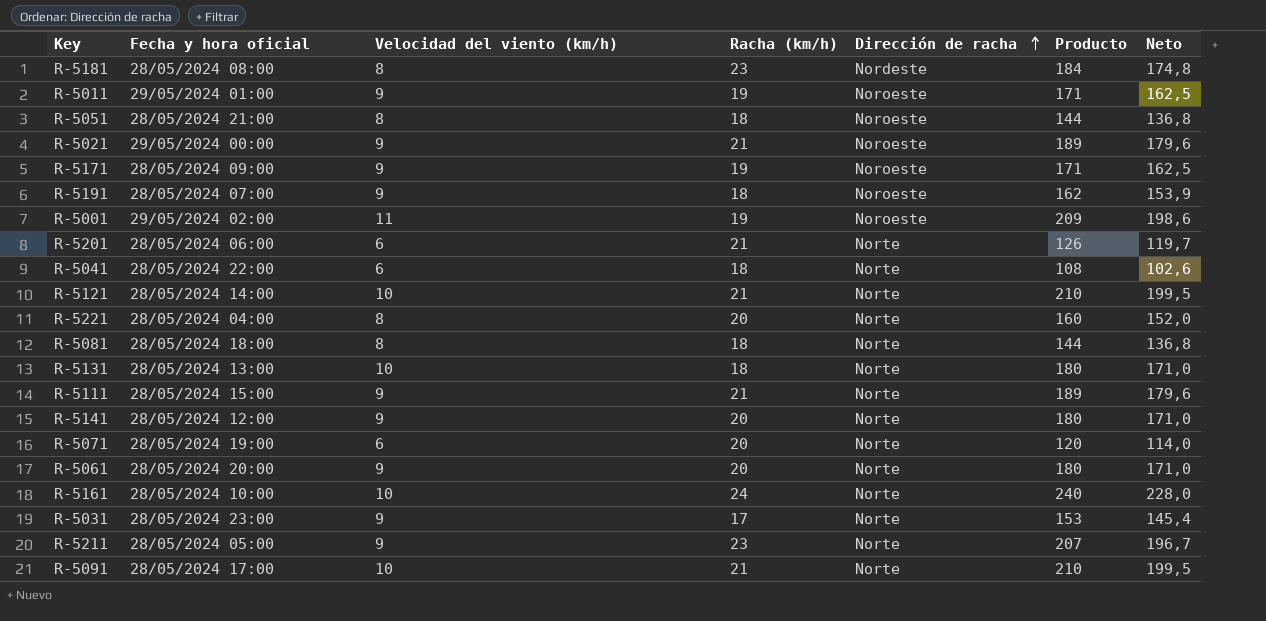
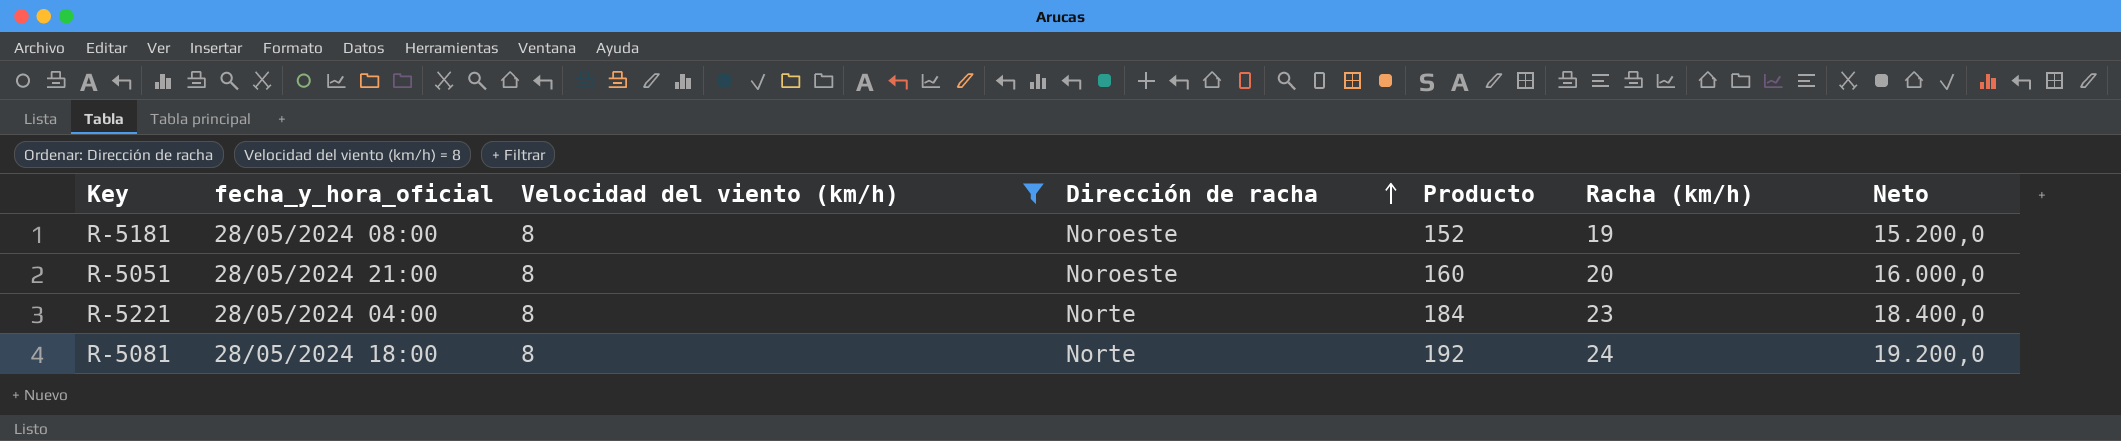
filter: none -> Velocidad del viento (km/h) = 8
column name: Fecha y hora oficial -> fecha_y_hora_oficial
column Racha (km/h) | position: 4 -> 6
column Neto | formula: [Producto] * 0,95 -> [Producto] * 100
R-5181 | Dirección de racha: Nordeste -> Noroeste
R-5181 | Producto: 184 -> 152
R-5181 | Racha (km/h): 23 -> 19
R-5051 | Producto: 144 -> 160
R-5051 | Racha (km/h): 18 -> 20
R-5221 | Producto: 160 -> 184
R-5221 | Racha (km/h): 20 -> 23
R-5081 | Producto: 144 -> 192
R-5081 | Racha (km/h): 18 -> 24

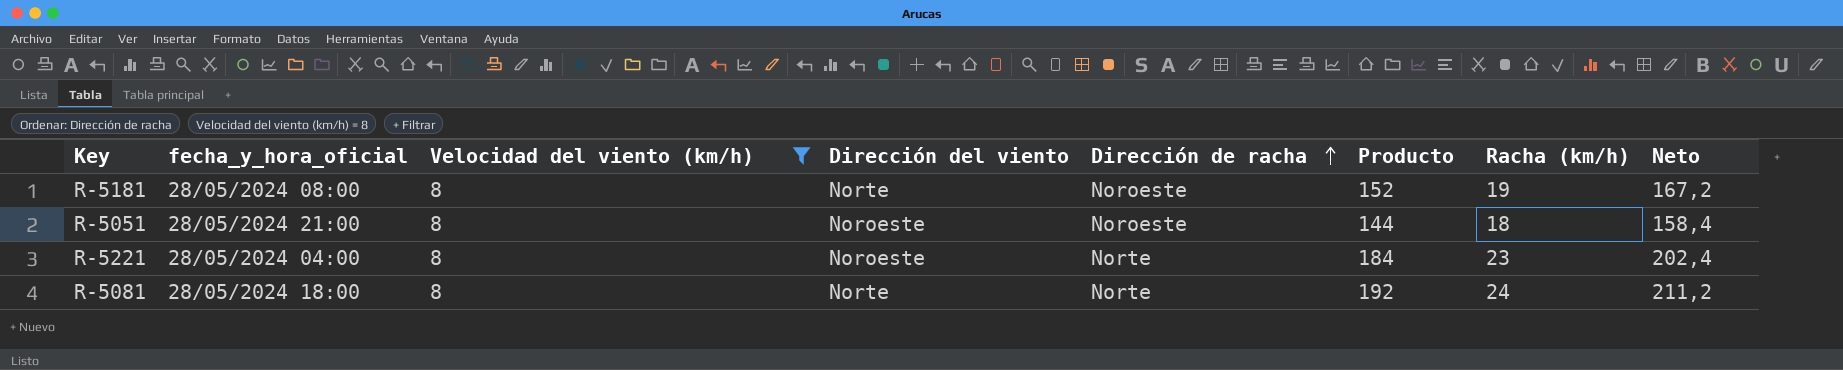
column Dirección del viento | position: none -> 4
column Neto | formula: [Producto] * 100 -> [Producto] * 1,1
R-5051 | Producto: 160 -> 144
R-5051 | Racha (km/h): 20 -> 18

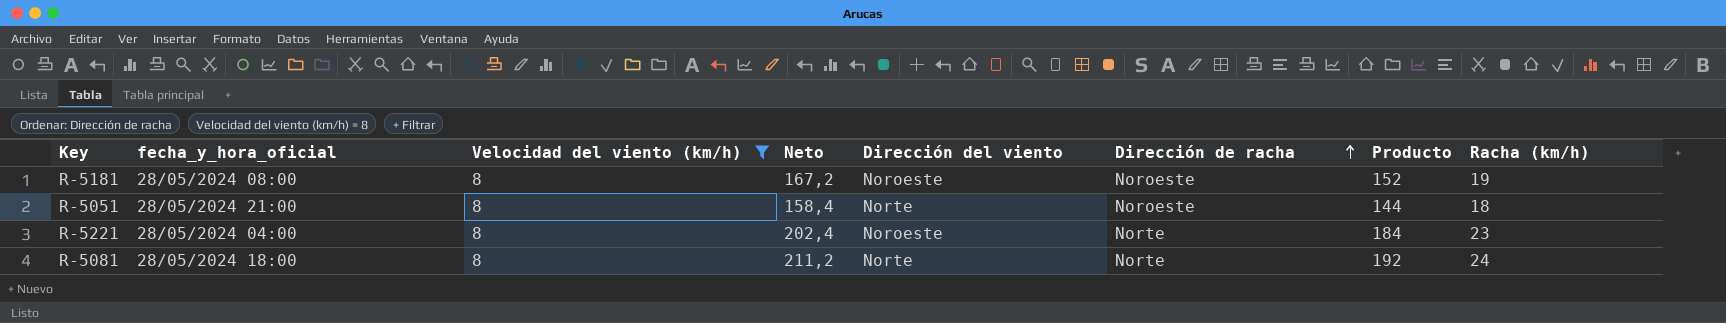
column Neto | position: 8 -> 4
R-5181 | Dirección del viento: Norte -> Noroeste
R-5051 | Dirección del viento: Noroeste -> Norte

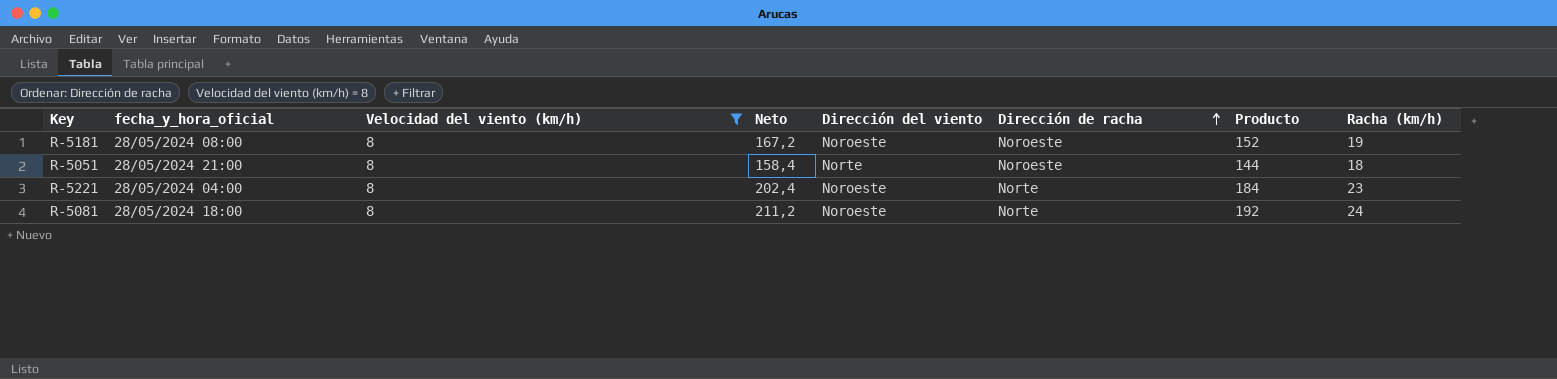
R-5081 | Dirección del viento: Norte -> Noroeste

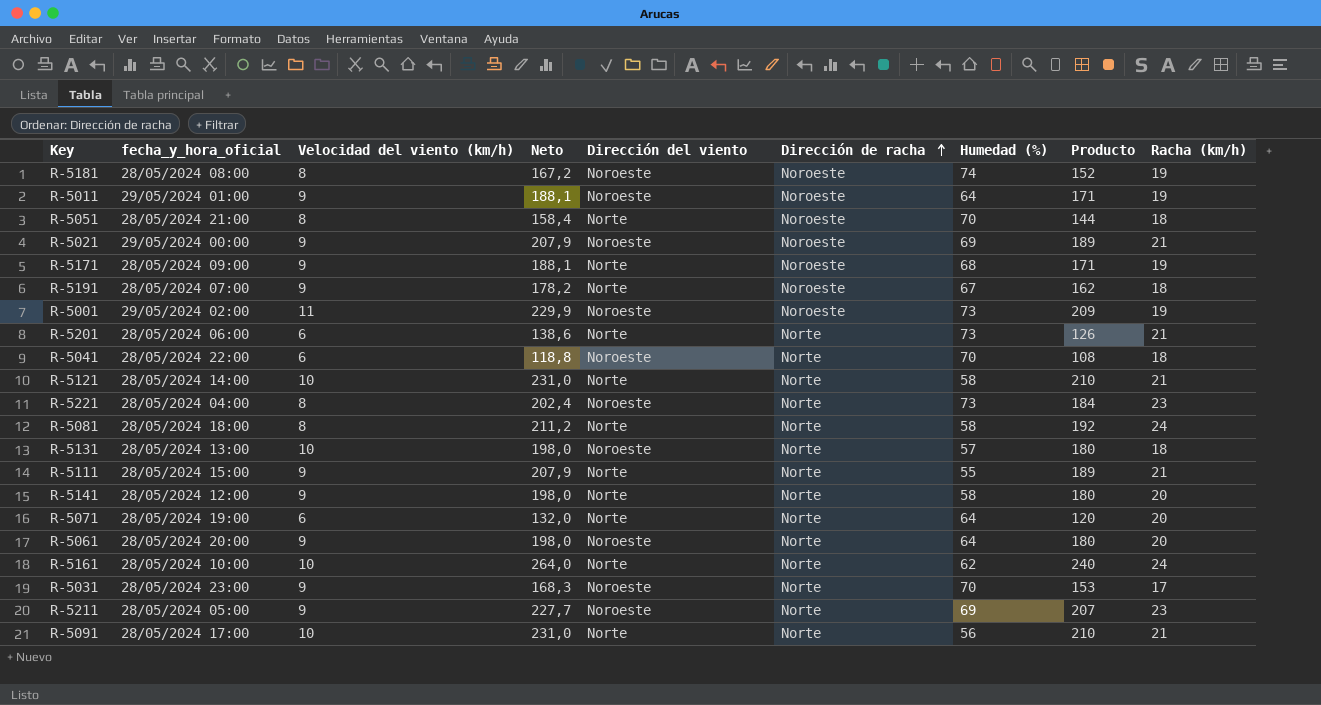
filter: Velocidad del viento (km/h) = 8 -> none
column Humedad (%) | position: none -> 7
R-5081 | Dirección del viento: Noroeste -> Norte

